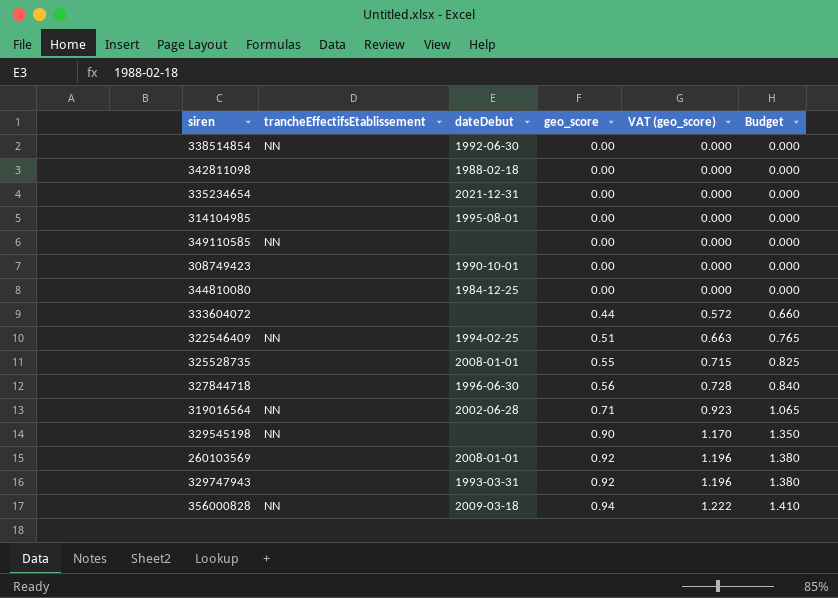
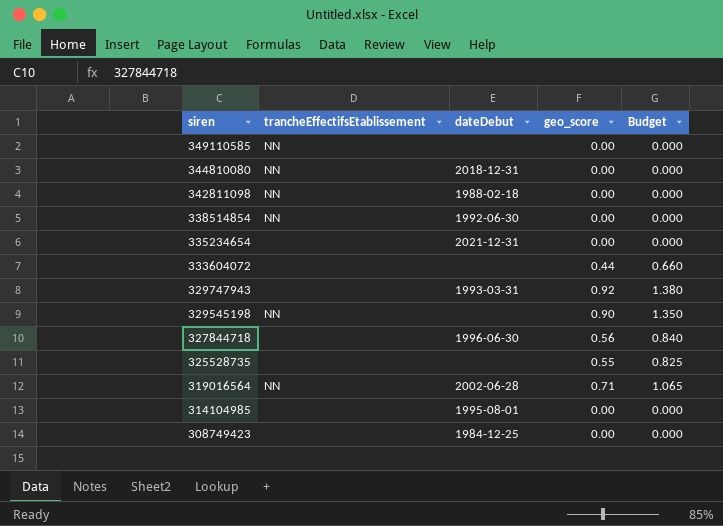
row order: geo_score ascending -> siren descending
column VAT (geo_score) | formula: [geo_score] * 1.3 -> none
row 322546409: NN | 1994-02-25 | 0.51 | 0.663 | 0.765 -> none
row 260103569: none | 2008-01-01 | 0.92 | 1.196 | 1.380 -> none
row 356000828: NN | 2009-03-18 | 0.94 | 1.222 | 1.410 -> none
344810080 | trancheEffectifsEtablissement: none -> NN
344810080 | dateDebut: 1984-12-25 -> 2018-12-31
342811098 | trancheEffectifsEtablissement: none -> NN
325528735 | dateDebut: 2008-01-01 -> none
308749423 | dateDebut: 1990-10-01 -> 1984-12-25

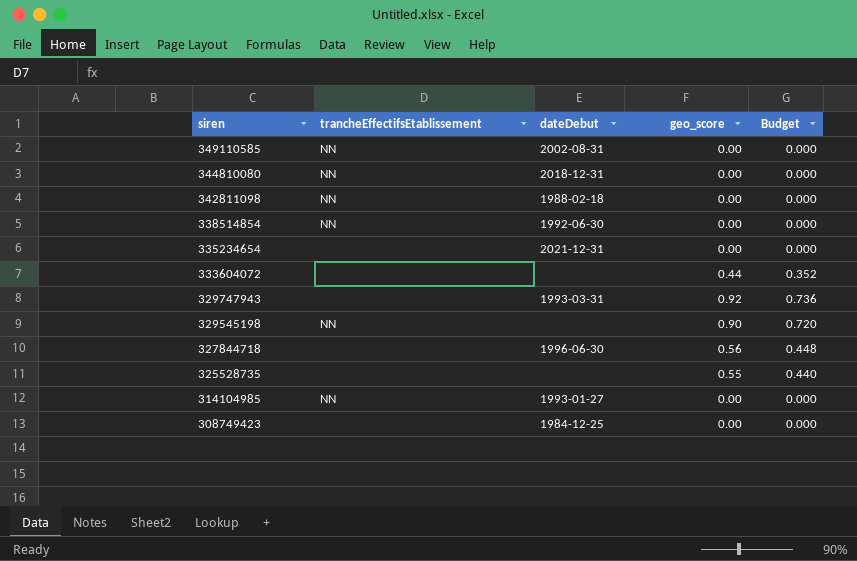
column Budget | formula: [geo_score] * 1.5 -> [geo_score] * 0.8
row 319016564: NN | 2002-06-28 | 0.71 | 1.065 -> none
349110585 | dateDebut: none -> 2002-08-31
314104985 | trancheEffectifsEtablissement: none -> NN
314104985 | dateDebut: 1995-08-01 -> 1993-01-27

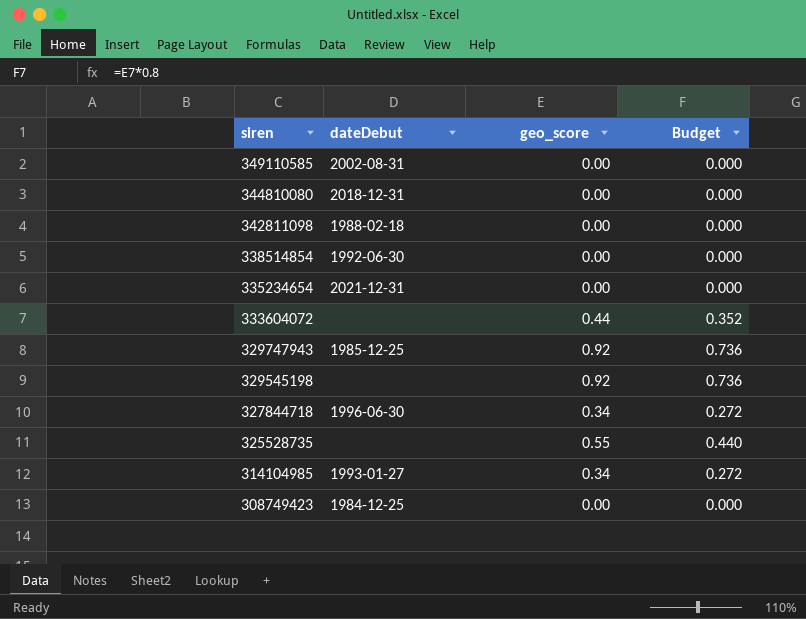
column trancheEffectifsEtablissement | position: 2 -> none
329747943 | dateDebut: 1993-03-31 -> 1985-12-25
329545198 | geo_score: 0.90 -> 0.92
329545198 | Budget: 0.720 -> 0.736
327844718 | geo_score: 0.56 -> 0.34
327844718 | Budget: 0.448 -> 0.272
314104985 | geo_score: 0.00 -> 0.34
314104985 | Budget: 0.000 -> 0.272

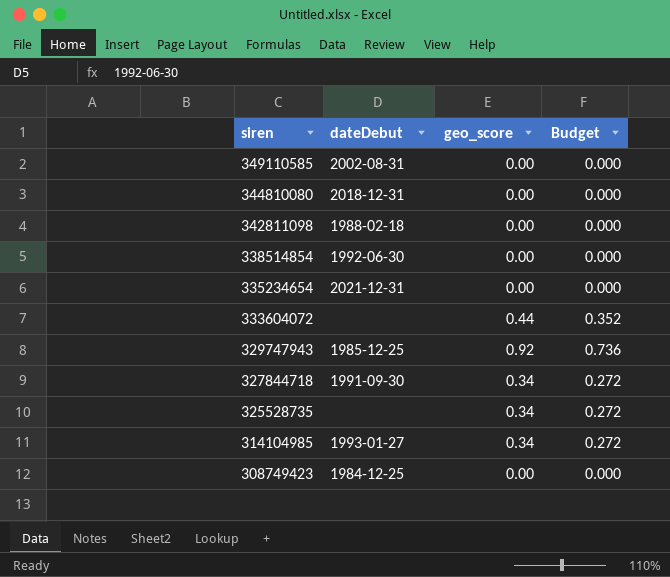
row 329545198: none | 0.92 | 0.736 -> none
327844718 | dateDebut: 1996-06-30 -> 1991-09-30
325528735 | geo_score: 0.55 -> 0.34
325528735 | Budget: 0.440 -> 0.272

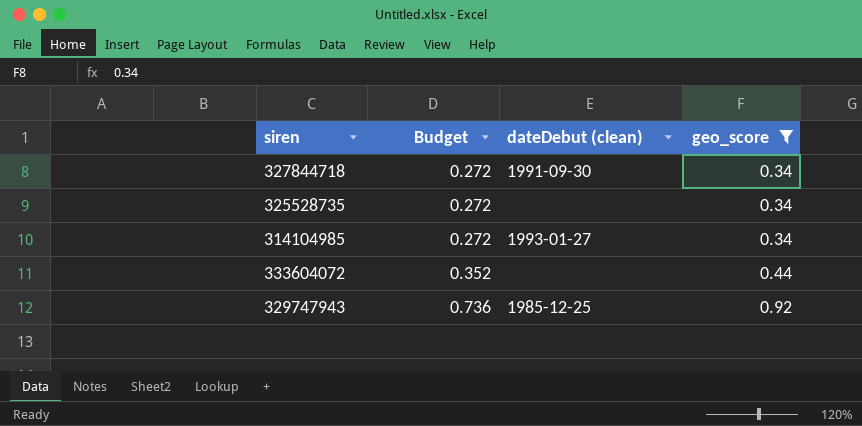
filter: none -> geo_score != 0.00
row order: siren descending -> Budget ascending
column Budget | position: 4 -> 2
column name: dateDebut -> dateDebut (clean)

